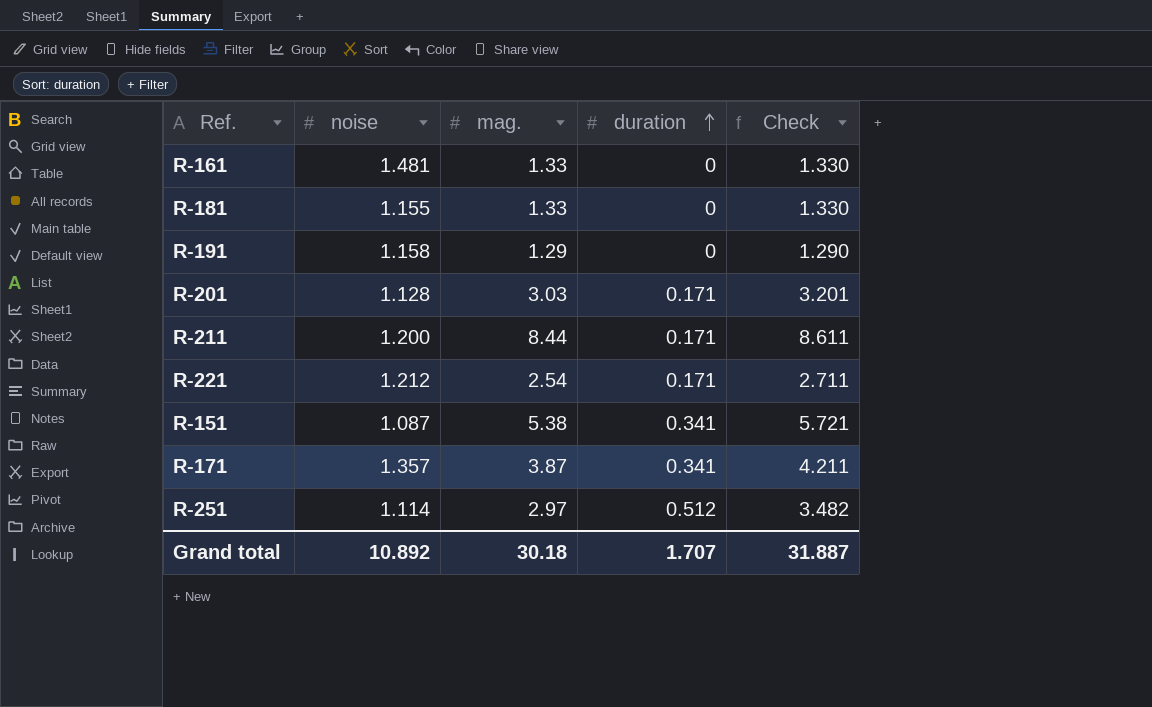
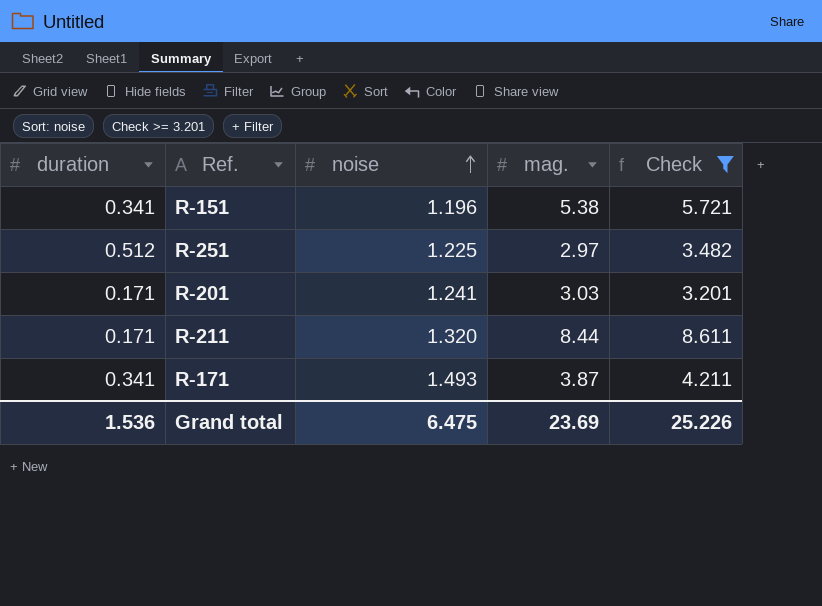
filter: none -> Check >= 3.201
row order: duration ascending -> noise ascending
column duration | position: 4 -> 1
R-151 | noise: 1.087 -> 1.196
R-251 | noise: 1.114 -> 1.225
R-201 | noise: 1.128 -> 1.241
R-211 | noise: 1.200 -> 1.320
R-171 | noise: 1.357 -> 1.493
Grand total | duration: 1.707 -> 1.536
Grand total | noise: 10.892 -> 6.475
Grand total | mag.: 30.18 -> 23.69
Grand total | Check: 31.887 -> 25.226

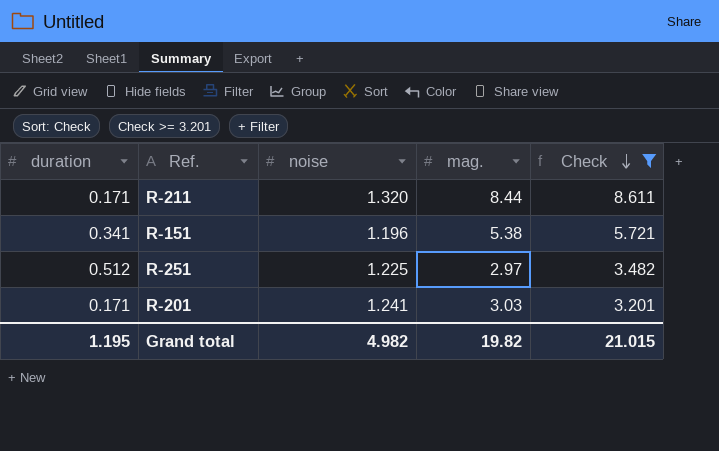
row order: noise ascending -> Check descending
row R-171: 0.341 | 1.493 | 3.87 | 4.211 -> none
Grand total | duration: 1.536 -> 1.195
Grand total | noise: 6.475 -> 4.982
Grand total | mag.: 23.69 -> 19.82
Grand total | Check: 25.226 -> 21.015

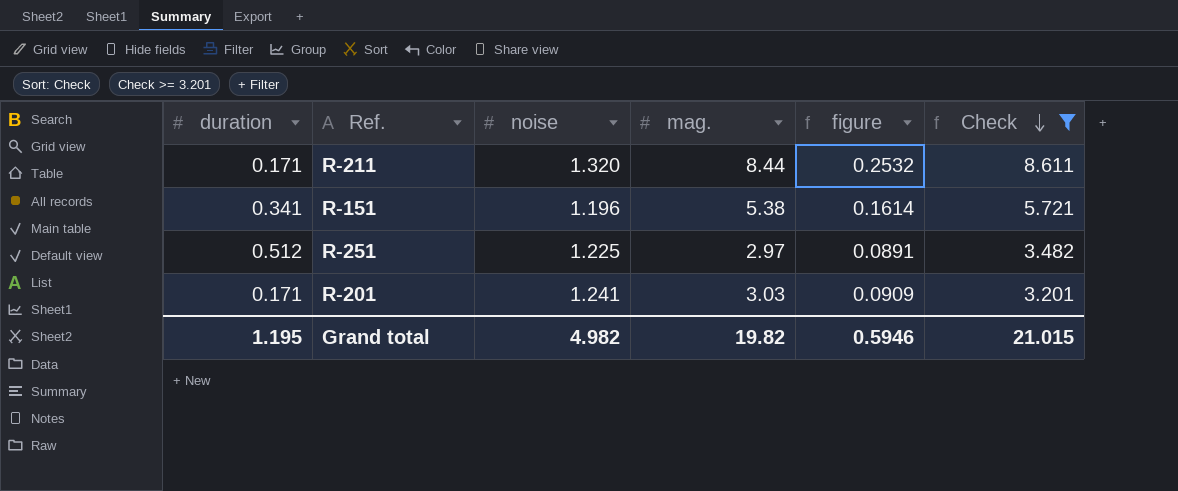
column figure | formula: none -> [mag.] * 0.03

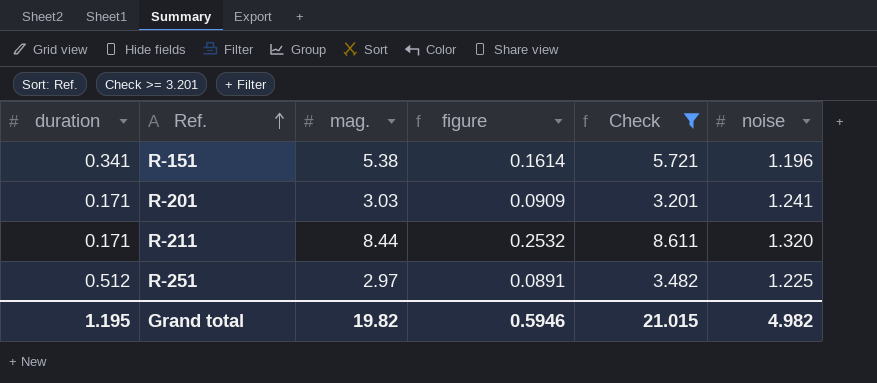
row order: Check descending -> Ref. ascending
column noise | position: 3 -> 6

